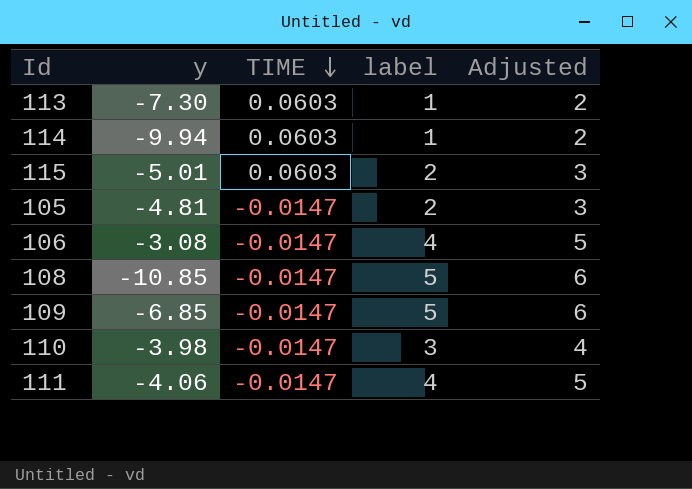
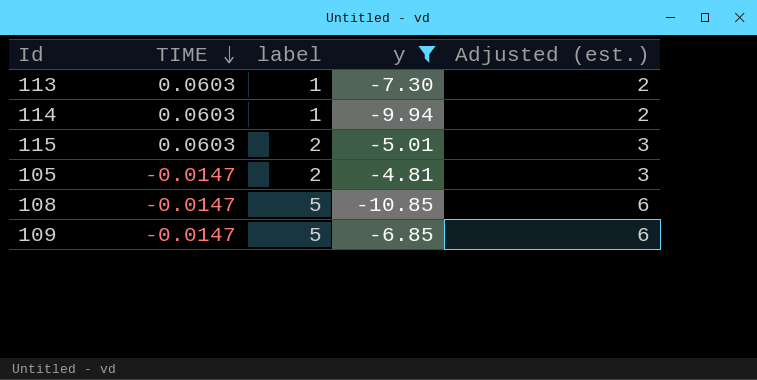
filter: none -> y <= -4.81
column y | position: 2 -> 4
column name: Adjusted -> Adjusted (est.)

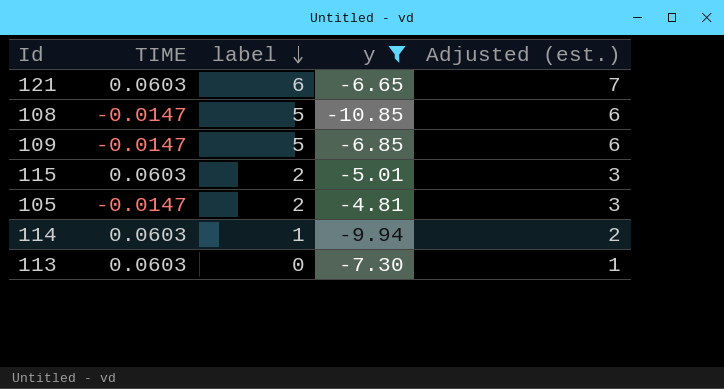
row order: TIME descending -> label descending
row 121: none -> 0.0603 | 6 | -6.65 | 7
113 | label: 1 -> 0
113 | Adjusted (est.): 2 -> 1

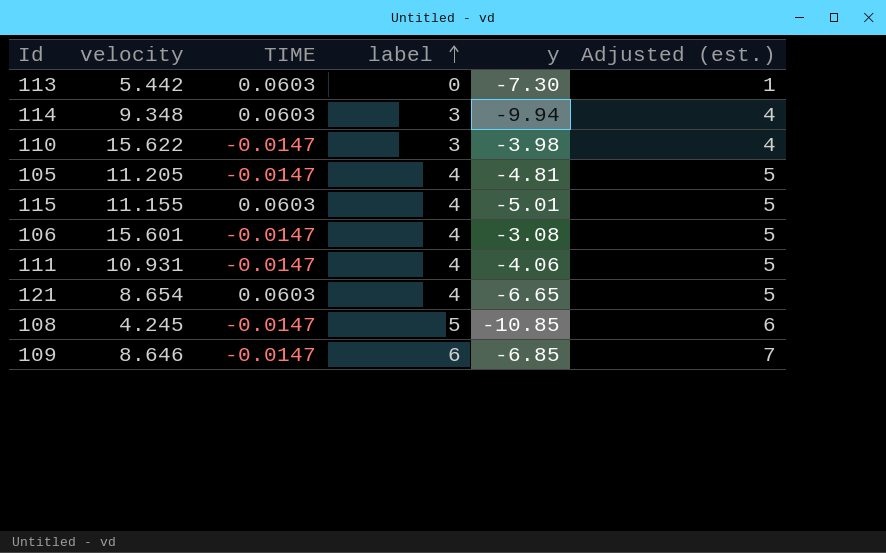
filter: y <= -4.81 -> none
row order: label descending -> label ascending
column velocity | position: none -> 2
114 | label: 1 -> 3
114 | Adjusted (est.): 2 -> 4
105 | label: 2 -> 4
105 | Adjusted (est.): 3 -> 5
115 | label: 2 -> 4
115 | Adjusted (est.): 3 -> 5
121 | label: 6 -> 4
121 | Adjusted (est.): 7 -> 5
109 | label: 5 -> 6
109 | Adjusted (est.): 6 -> 7

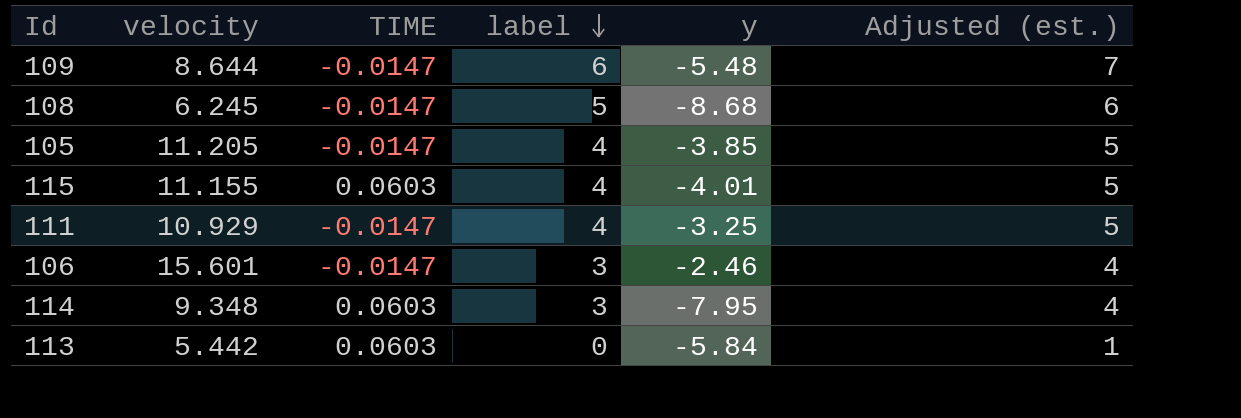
row order: label ascending -> label descending
row 110: 15.622 | -0.0147 | 3 | -3.98 | 4 -> none
row 121: 8.654 | 0.0603 | 4 | -6.65 | 5 -> none
109 | velocity: 8.646 -> 8.644
109 | y: -6.85 -> -5.48
108 | velocity: 4.245 -> 6.245
108 | y: -10.85 -> -8.68
105 | y: -4.81 -> -3.85
115 | y: -5.01 -> -4.01
111 | velocity: 10.931 -> 10.929
111 | y: -4.06 -> -3.25
106 | label: 4 -> 3
106 | y: -3.08 -> -2.46
106 | Adjusted (est.): 5 -> 4
114 | y: -9.94 -> -7.95
113 | y: -7.30 -> -5.84

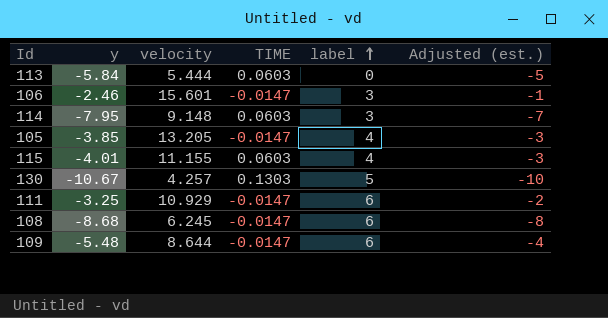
row order: label descending -> label ascending
column y | position: 5 -> 2
column Adjusted (est.) | formula: [label] + 1 -> [y] + 1
113 | velocity: 5.442 -> 5.444
114 | velocity: 9.348 -> 9.148
105 | velocity: 11.205 -> 13.205
row 130: none -> -10.67 | 4.257 | 0.1303 | 5 | -10
111 | label: 4 -> 6
108 | label: 5 -> 6

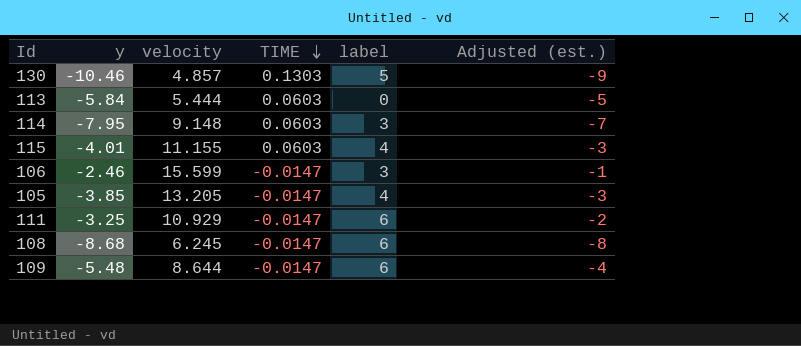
row order: label ascending -> TIME descending
130 | y: -10.67 -> -10.46
130 | velocity: 4.257 -> 4.857
130 | Adjusted (est.): -10 -> -9
106 | velocity: 15.601 -> 15.599

